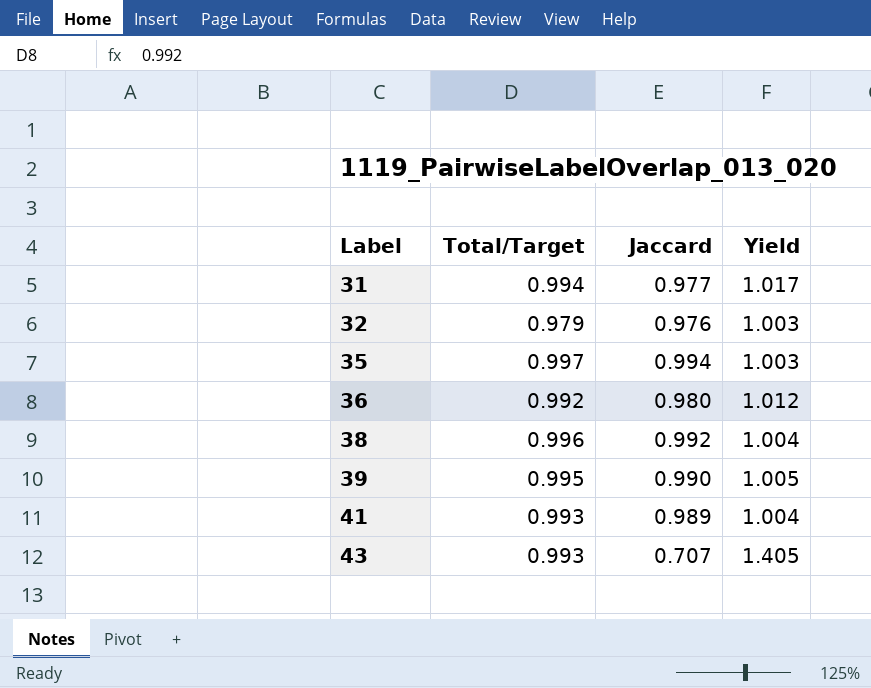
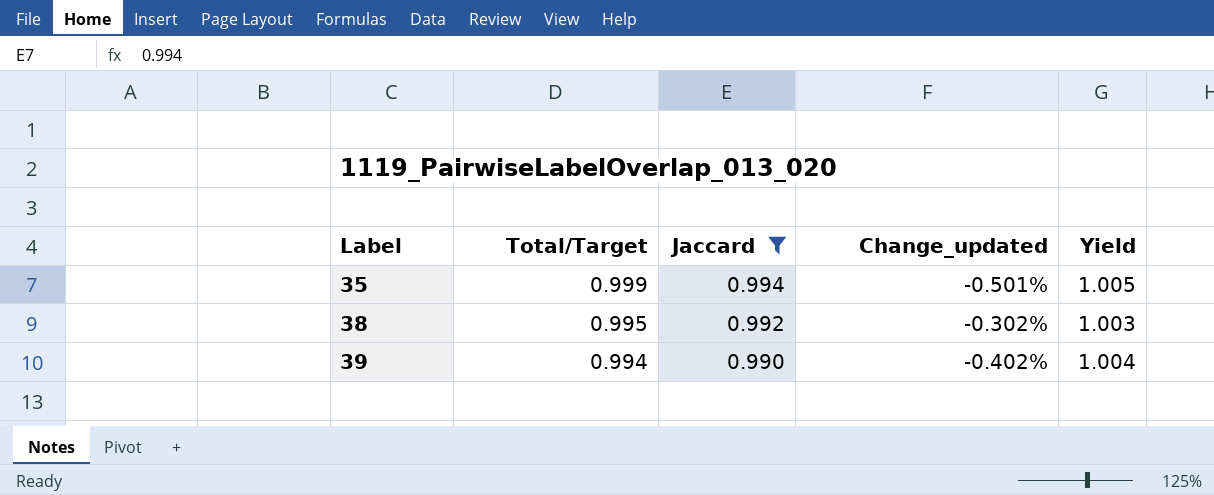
filter: none -> Jaccard >= 0.990
column Change_updated | formula: none -> ([Jaccard] - [Total/Target]) / [Total/Target]
35 | Total/Target: 0.997 -> 0.999
35 | Yield: 1.003 -> 1.005
38 | Total/Target: 0.996 -> 0.995
38 | Yield: 1.004 -> 1.003
39 | Total/Target: 0.995 -> 0.994
39 | Yield: 1.005 -> 1.004

